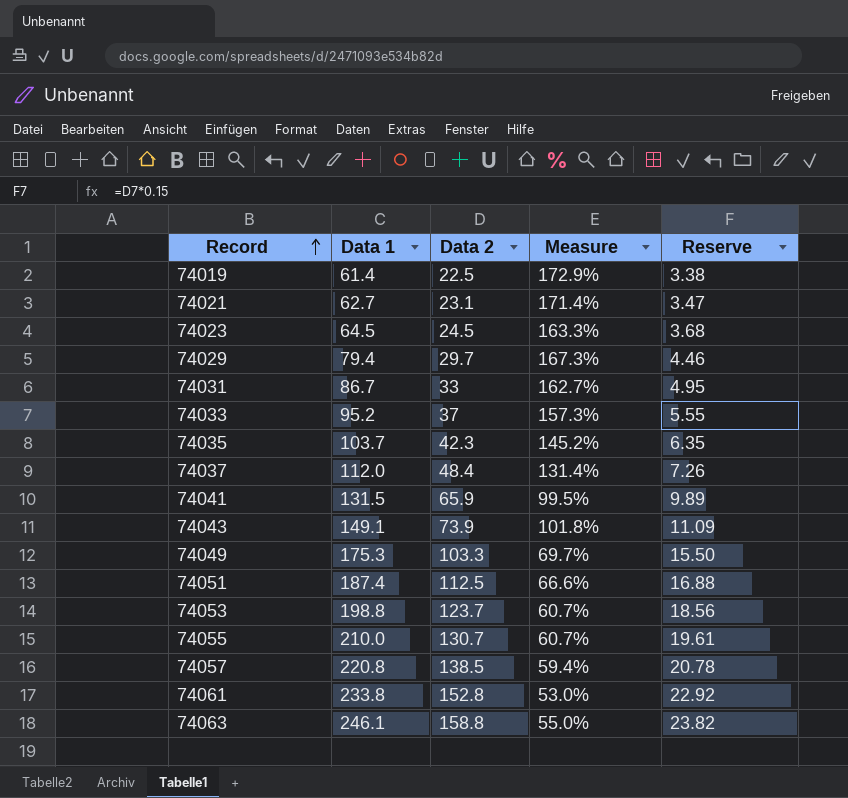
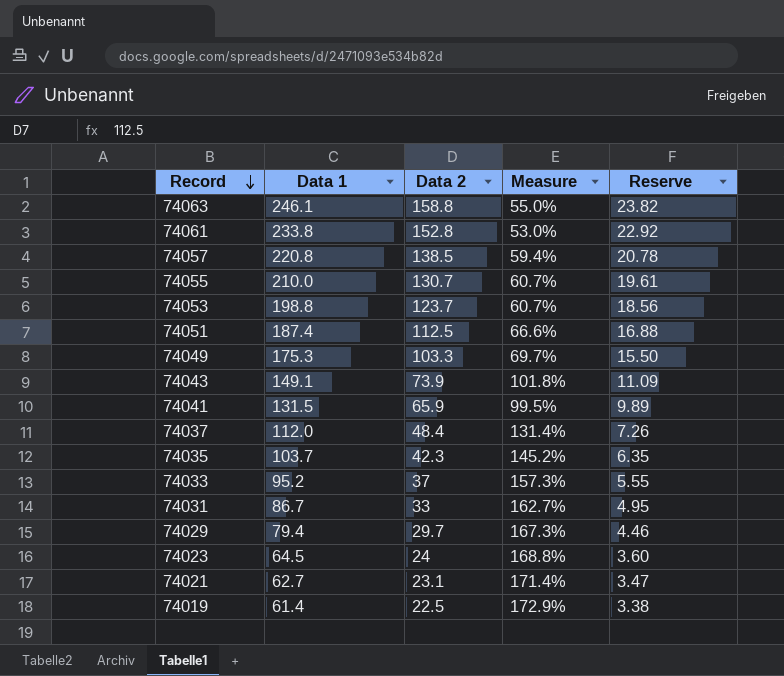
row order: Record ascending -> Record descending
74023 | Data 2: 24.5 -> 24
74023 | Measure: 163.3% -> 168.8%
74023 | Reserve: 3.68 -> 3.60

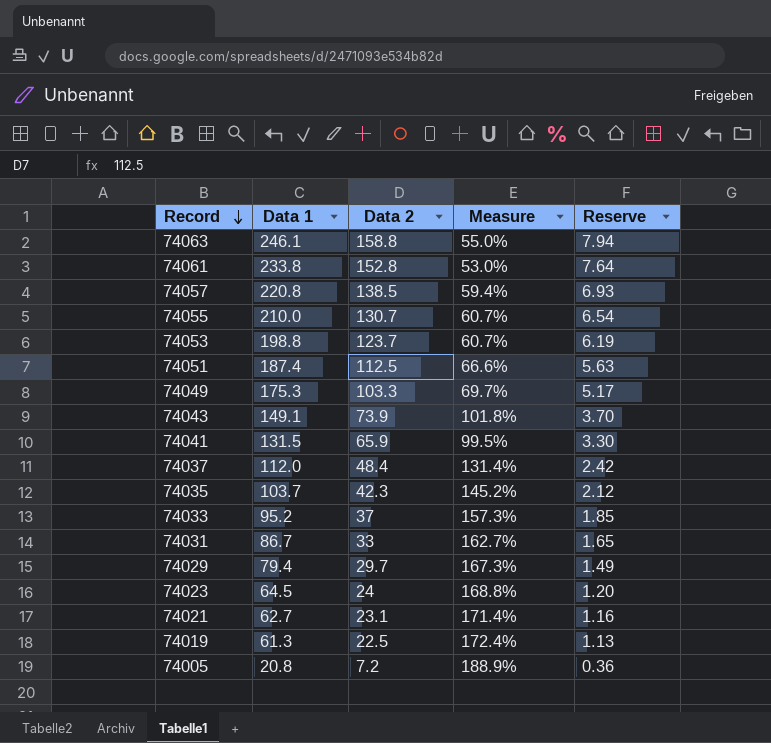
column Reserve | formula: [Data 2] * 0.15 -> [Data 2] * 0.05
74019 | Data 1: 61.4 -> 61.3
74019 | Measure: 172.9% -> 172.4%
row 74005: none -> 20.8 | 7.2 | 188.9% | 0.36

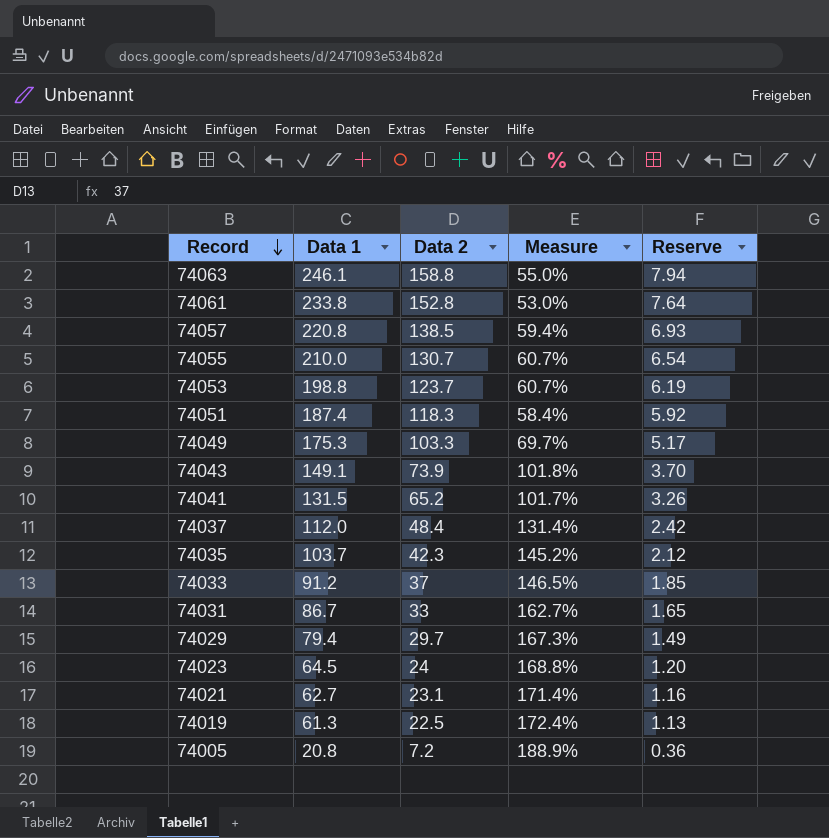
74051 | Data 2: 112.5 -> 118.3
74051 | Measure: 66.6% -> 58.4%
74051 | Reserve: 5.63 -> 5.92
74041 | Data 2: 65.9 -> 65.2
74041 | Measure: 99.5% -> 101.7%
74041 | Reserve: 3.30 -> 3.26
74033 | Data 1: 95.2 -> 91.2
74033 | Measure: 157.3% -> 146.5%

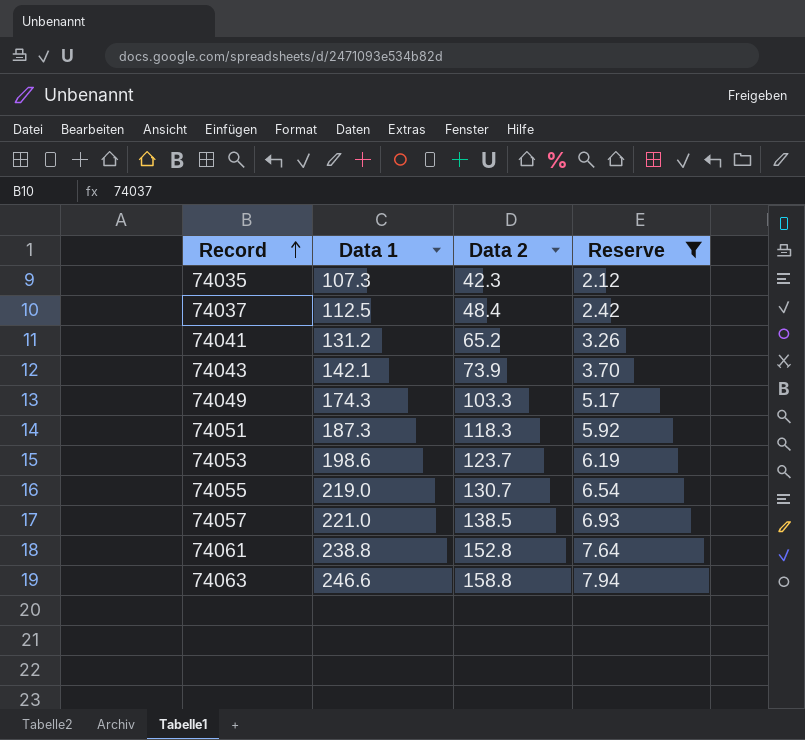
filter: none -> Reserve >= 2.12
row order: Record descending -> Record ascending
column Measure | formula: ([Data 1] - [Data 2]) / [Data 2] -> none
74035 | Data 1: 103.7 -> 107.3
74037 | Data 1: 112.0 -> 112.5
74041 | Data 1: 131.5 -> 131.2
74043 | Data 1: 149.1 -> 142.1
74049 | Data 1: 175.3 -> 174.3
74051 | Data 1: 187.4 -> 187.3
74053 | Data 1: 198.8 -> 198.6
74055 | Data 1: 210.0 -> 219.0
74057 | Data 1: 220.8 -> 221.0
74061 | Data 1: 233.8 -> 238.8
74063 | Data 1: 246.1 -> 246.6

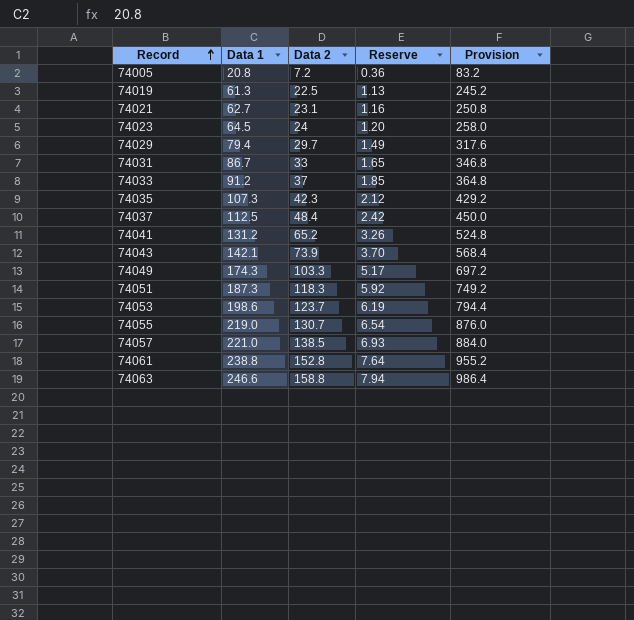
filter: Reserve >= 2.12 -> none
column Provision | formula: none -> [Data 1] * 4

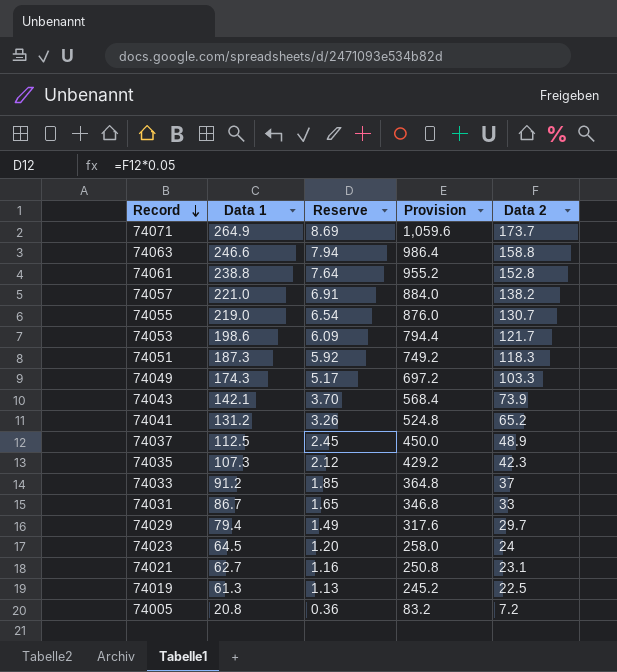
row order: Record ascending -> Record descending
column Data 2 | position: 3 -> 5
row 74071: none -> 264.9 | 8.69 | 1,059.6 | 173.7
74057 | Reserve: 6.93 -> 6.91
74057 | Data 2: 138.5 -> 138.2
74053 | Reserve: 6.19 -> 6.09
74053 | Data 2: 123.7 -> 121.7
74037 | Reserve: 2.42 -> 2.45
74037 | Data 2: 48.4 -> 48.9

